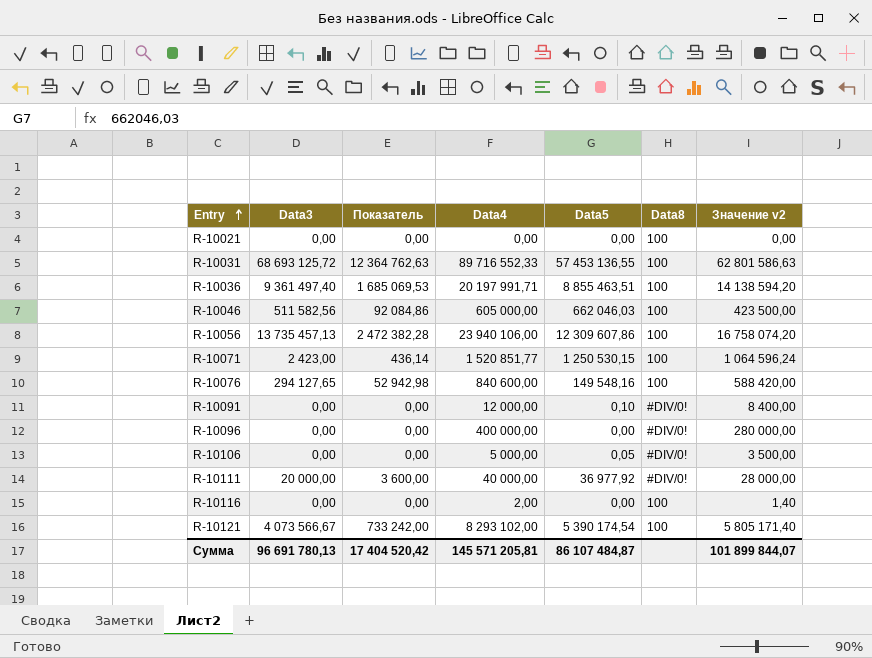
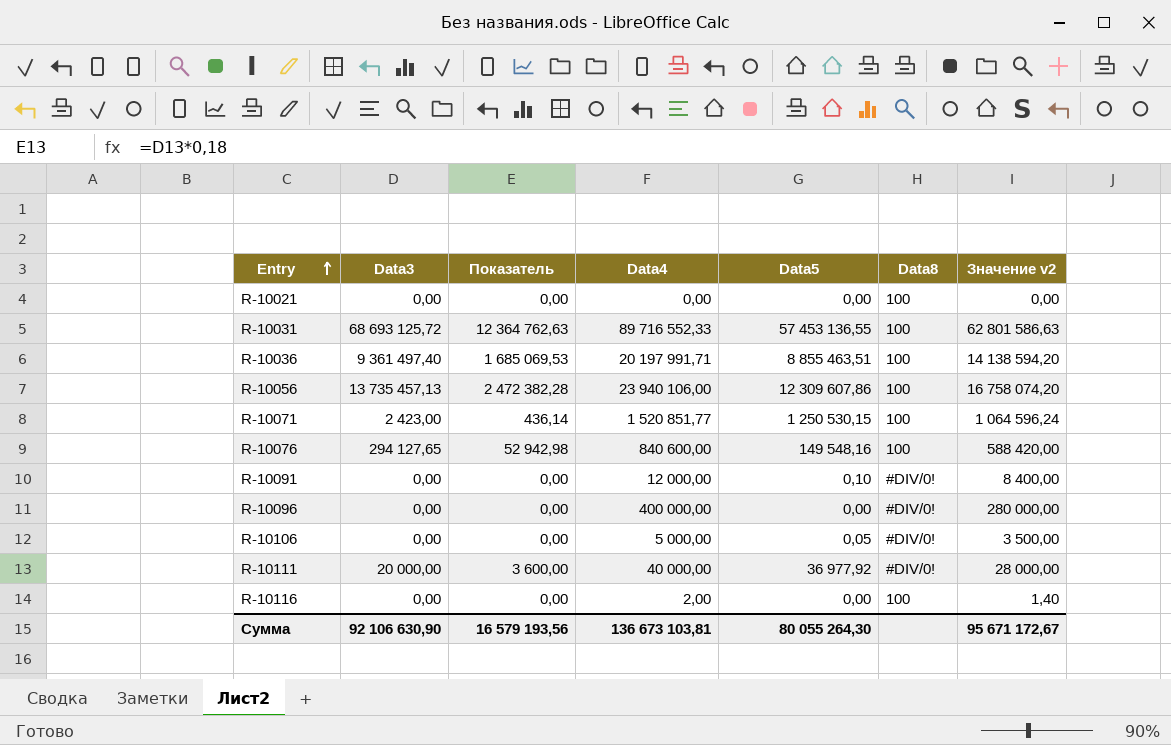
row R-10046: 511 582,56 | 92 084,86 | 605 000,00 | 662 046,03 | 100 | 423 500,00 -> none
row R-10121: 4 073 566,67 | 733 242,00 | 8 293 102,00 | 5 390 174,54 | 100 | 5 805 171,40 -> none
Сумма | Data3: 96 691 780,13 -> 92 106 630,90
Сумма | Показатель: 17 404 520,42 -> 16 579 193,56
Сумма | Data4: 145 571 205,81 -> 136 673 103,81
Сумма | Data5: 86 107 484,87 -> 80 055 264,30
Сумма | Значение v2: 101 899 844,07 -> 95 671 172,67

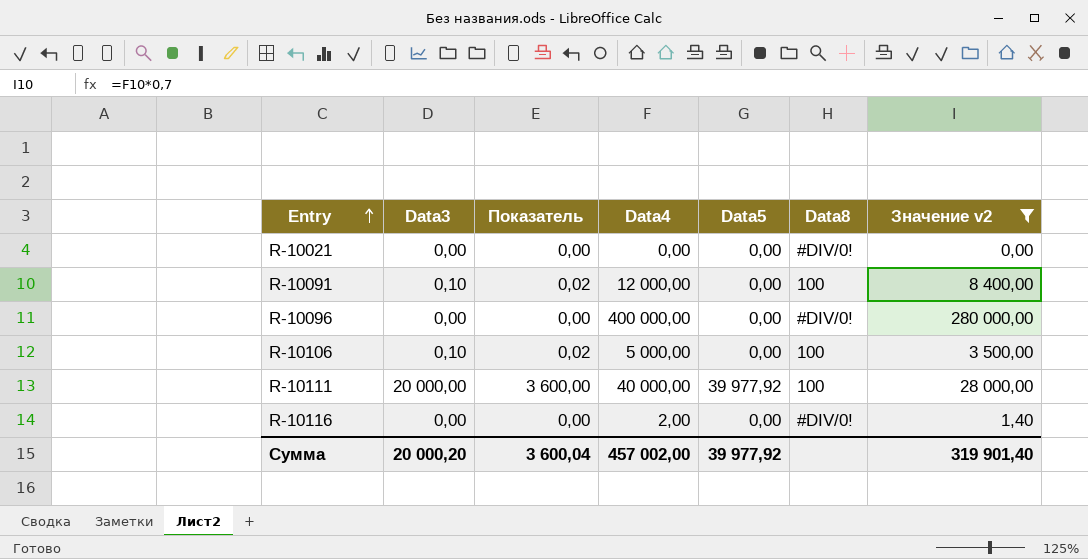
filter: none -> Значение v2 <= 280 000,00
R-10021 | Data8: 100 -> #DIV/0!
R-10091 | Data3: 0,00 -> 0,10
R-10091 | Показатель: 0,00 -> 0,02
R-10091 | Data5: 0,10 -> 0,00
R-10091 | Data8: #DIV/0! -> 100
R-10106 | Data3: 0,00 -> 0,10
R-10106 | Показатель: 0,00 -> 0,02
R-10106 | Data5: 0,05 -> 0,00
R-10106 | Data8: #DIV/0! -> 100
R-10111 | Data5: 36 977,92 -> 39 977,92
R-10111 | Data8: #DIV/0! -> 100
R-10116 | Data8: 100 -> #DIV/0!
Сумма | Data3: 92 106 630,90 -> 20 000,20
Сумма | Показатель: 16 579 193,56 -> 3 600,04
Сумма | Data4: 136 673 103,81 -> 457 002,00
Сумма | Data5: 80 055 264,30 -> 39 977,92
Сумма | Значение v2: 95 671 172,67 -> 319 901,40

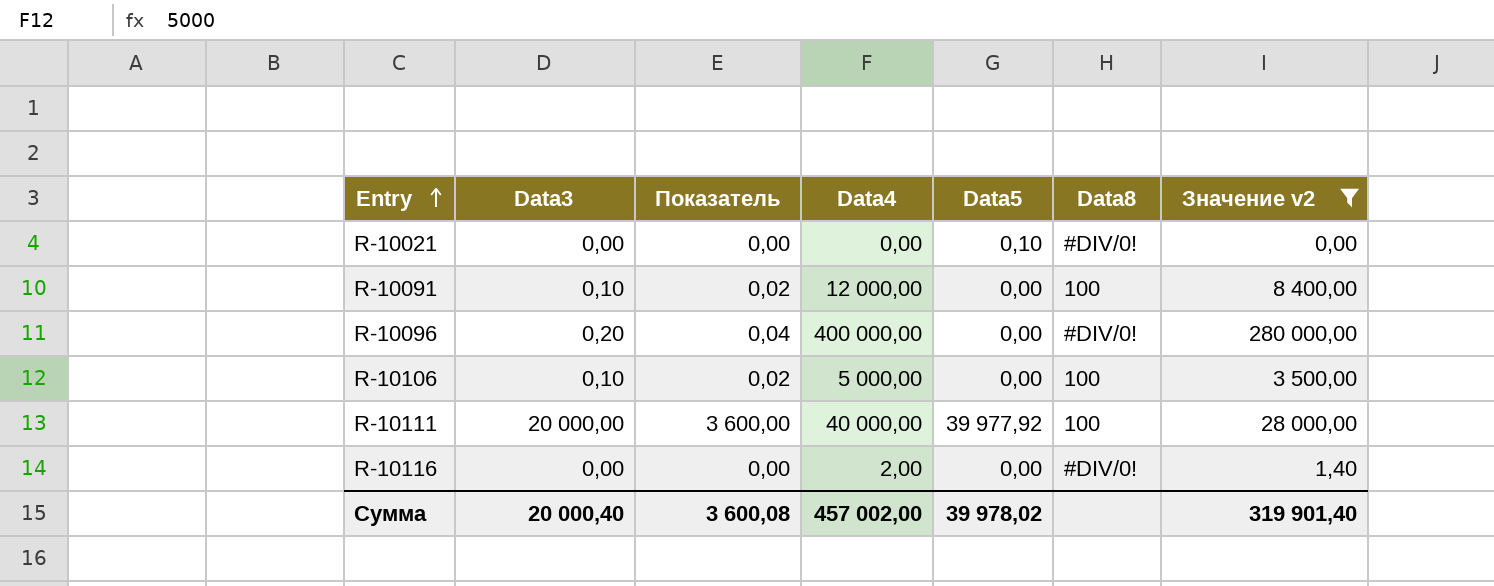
R-10021 | Data5: 0,00 -> 0,10
R-10096 | Data3: 0,00 -> 0,20
R-10096 | Показатель: 0,00 -> 0,04
Сумма | Data3: 20 000,20 -> 20 000,40
Сумма | Показатель: 3 600,04 -> 3 600,08
Сумма | Data5: 39 977,92 -> 39 978,02

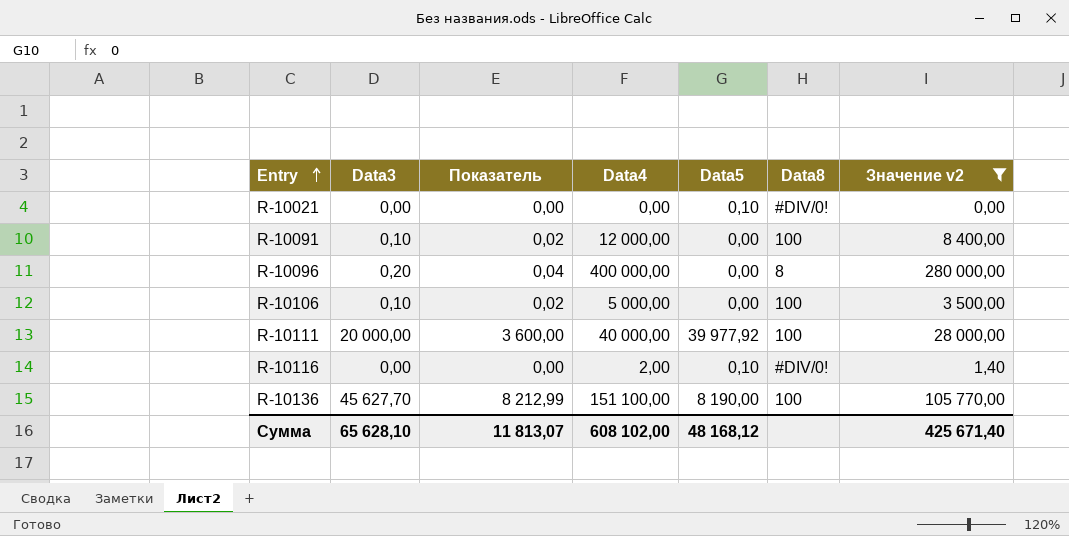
R-10096 | Data8: #DIV/0! -> 8
R-10116 | Data5: 0,00 -> 0,10
row R-10136: none -> 45 627,70 | 8 212,99 | 151 100,00 | 8 190,00 | 100 | 105 770,00
Сумма | Data3: 20 000,40 -> 65 628,10
Сумма | Показатель: 3 600,08 -> 11 813,07
Сумма | Data4: 457 002,00 -> 608 102,00
Сумма | Data5: 39 978,02 -> 48 168,12
Сумма | Значение v2: 319 901,40 -> 425 671,40

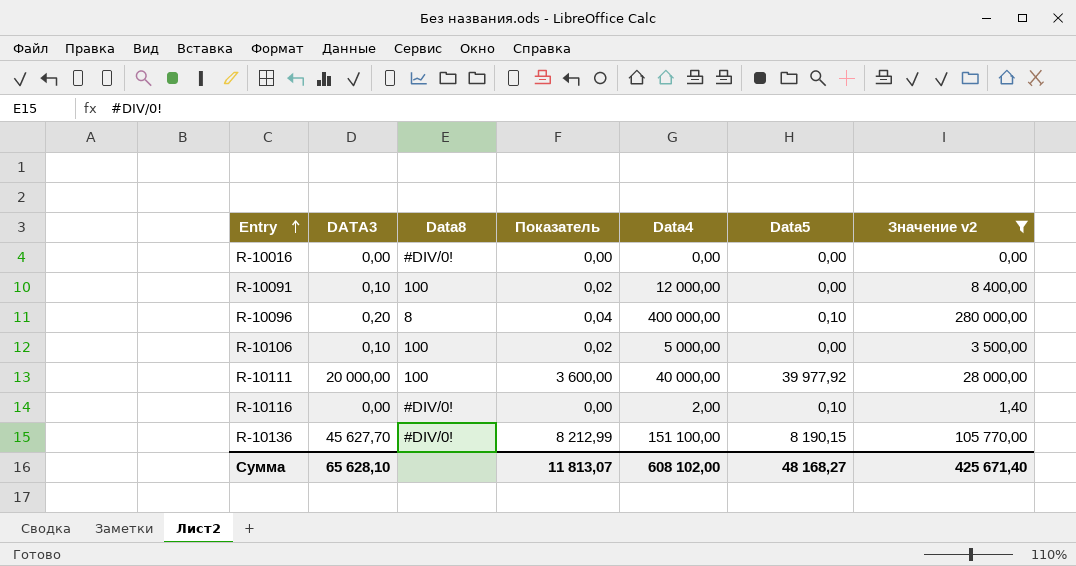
column name: Data3 -> DATA3
column Data8 | position: 6 -> 3
row R-10021: 0,00 | 0,00 | 0,00 | 0,10 | #DIV/0! | 0,00 -> none
row R-10016: none -> 0,00 | #DIV/0! | 0,00 | 0,00 | 0,00 | 0,00
R-10096 | Data5: 0,00 -> 0,10
R-10136 | Data8: 100 -> #DIV/0!
R-10136 | Data5: 8 190,00 -> 8 190,15
Сумма | Data5: 48 168,12 -> 48 168,27

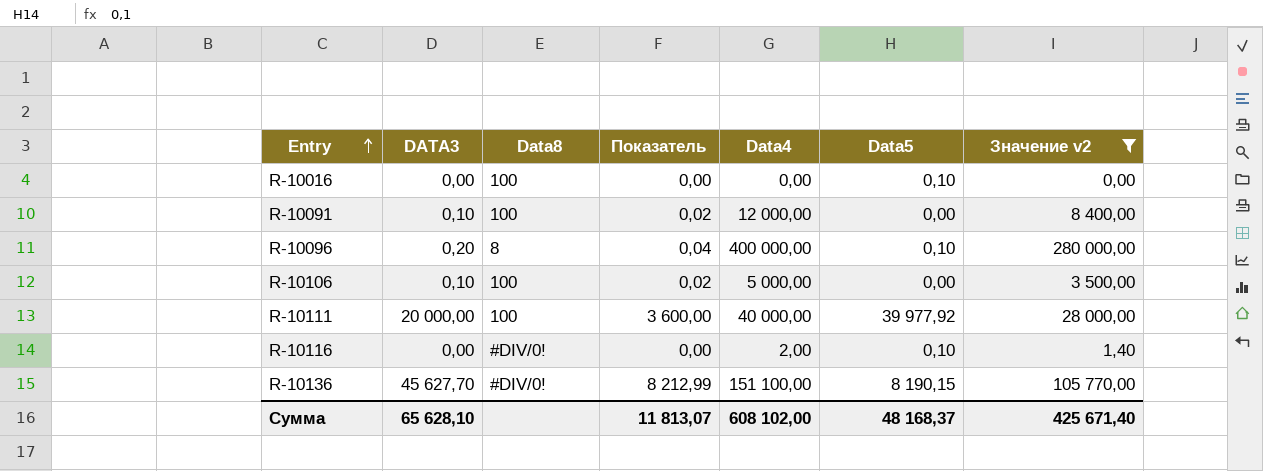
R-10016 | Data8: #DIV/0! -> 100
R-10016 | Data5: 0,00 -> 0,10
Сумма | Data5: 48 168,27 -> 48 168,37

